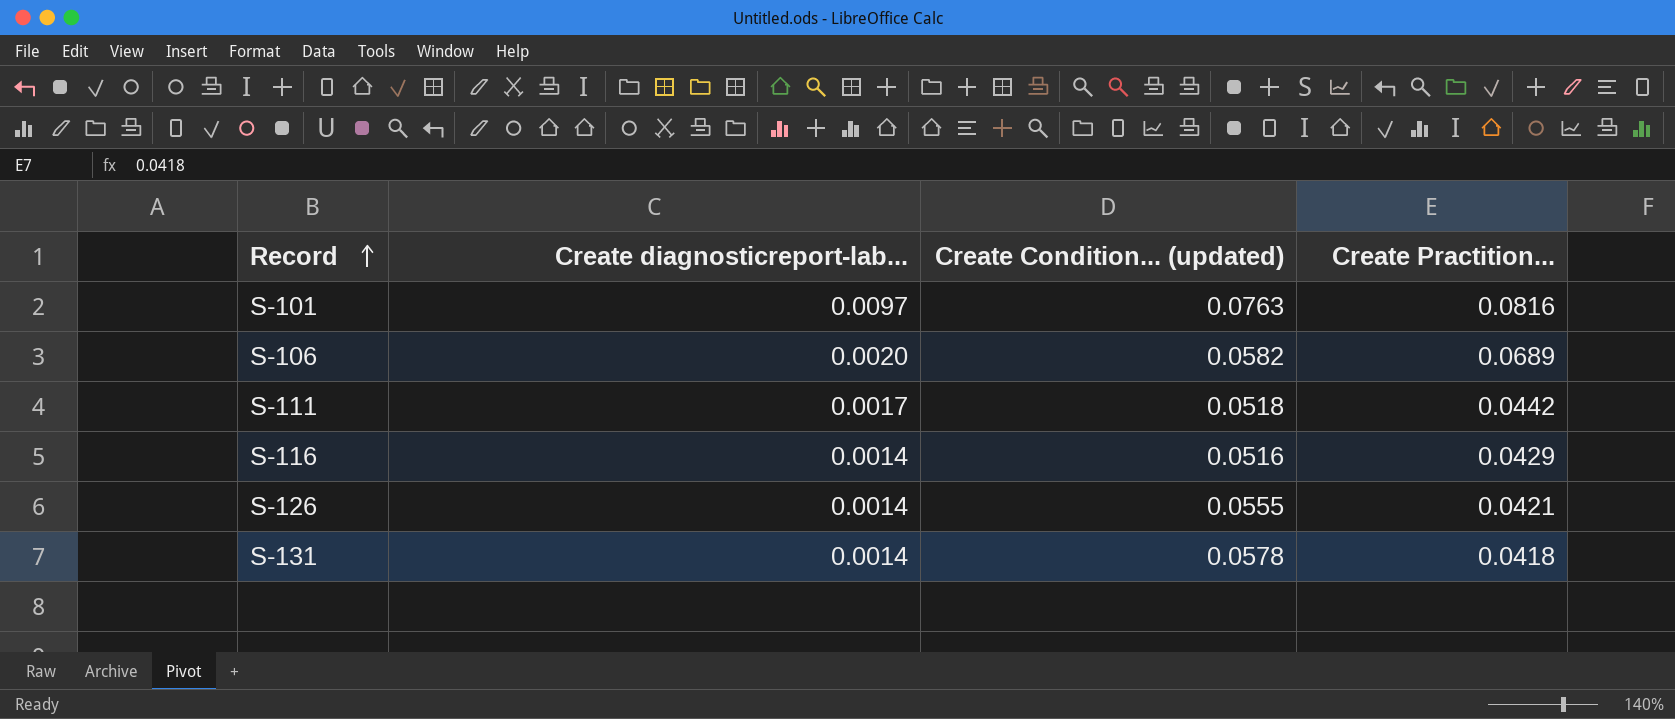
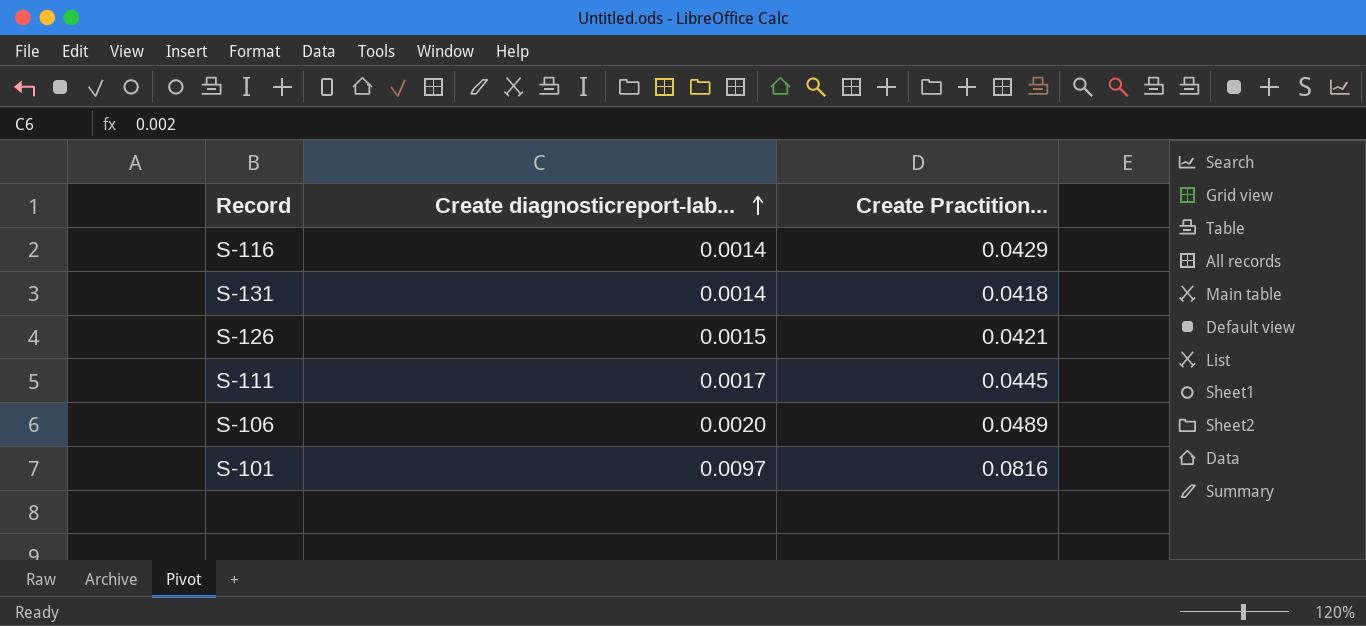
row order: Record ascending -> Create diagnosticreport-lab... ascending
column Create Condition... (updated) | position: 3 -> none
S-126 | Create diagnosticreport-lab...: 0.0014 -> 0.0015
S-111 | Create Practition...: 0.0442 -> 0.0445
S-106 | Create Practition...: 0.0689 -> 0.0489

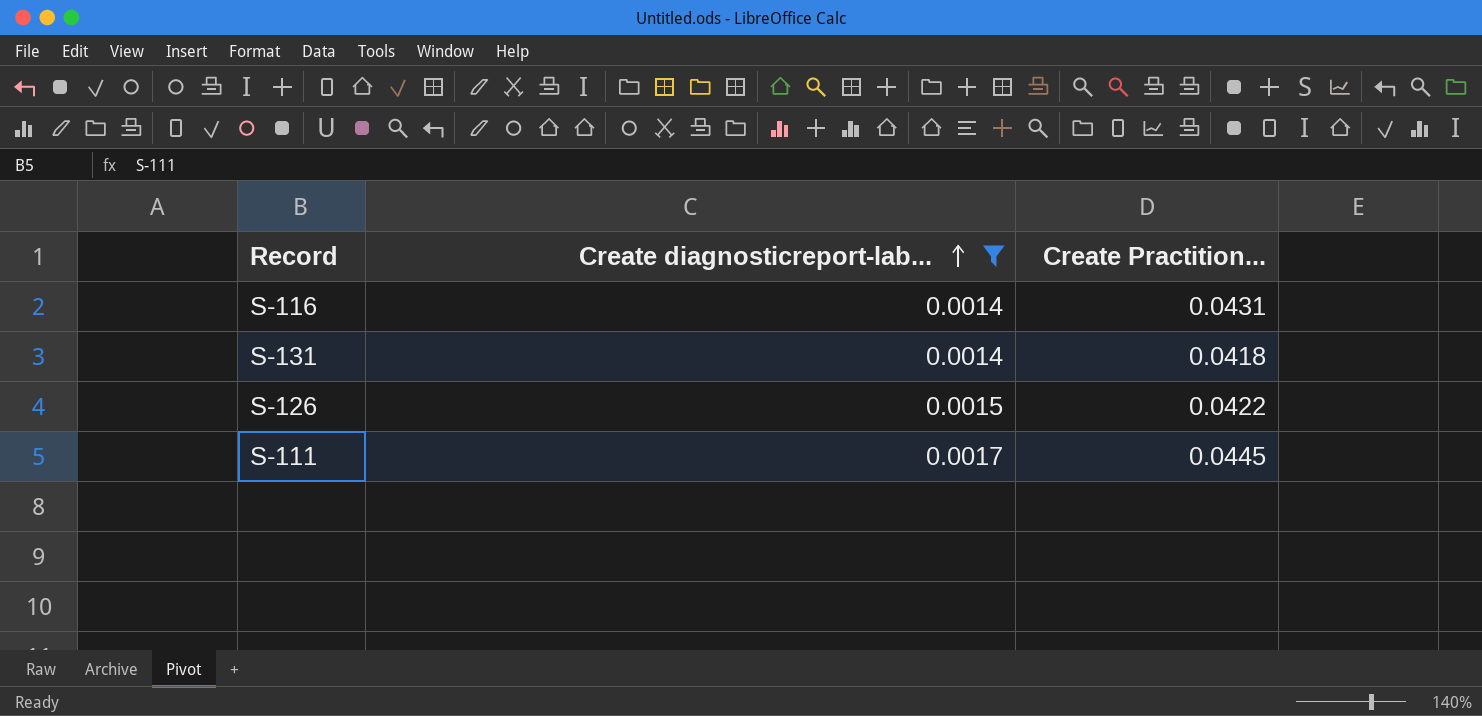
filter: none -> Create diagnosticreport-lab... <= 0.0017
S-116 | Create Practition...: 0.0429 -> 0.0431
S-126 | Create Practition...: 0.0421 -> 0.0422

